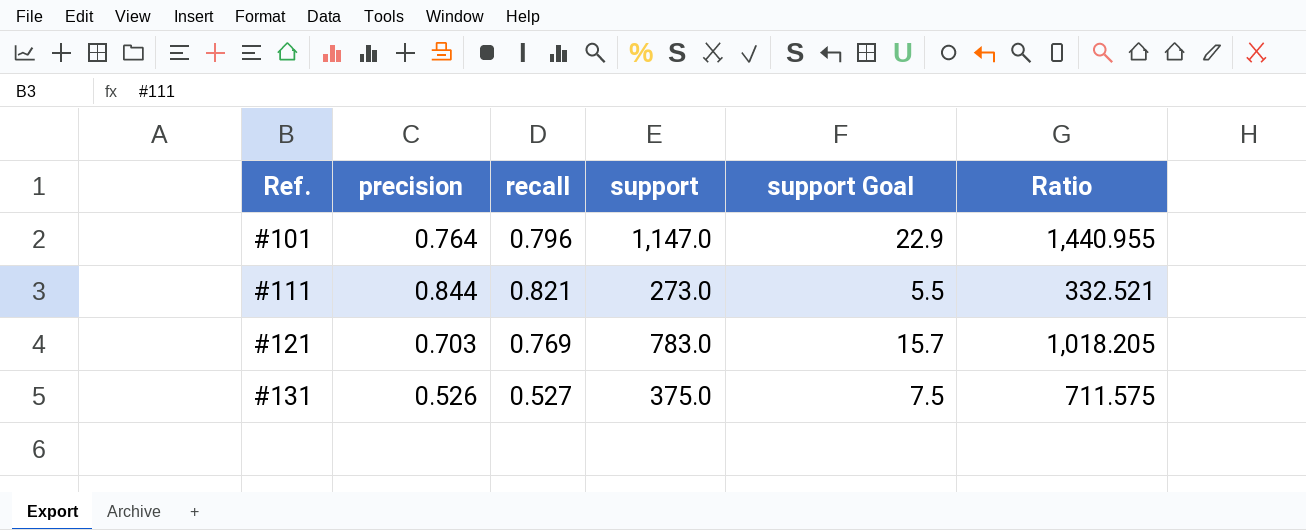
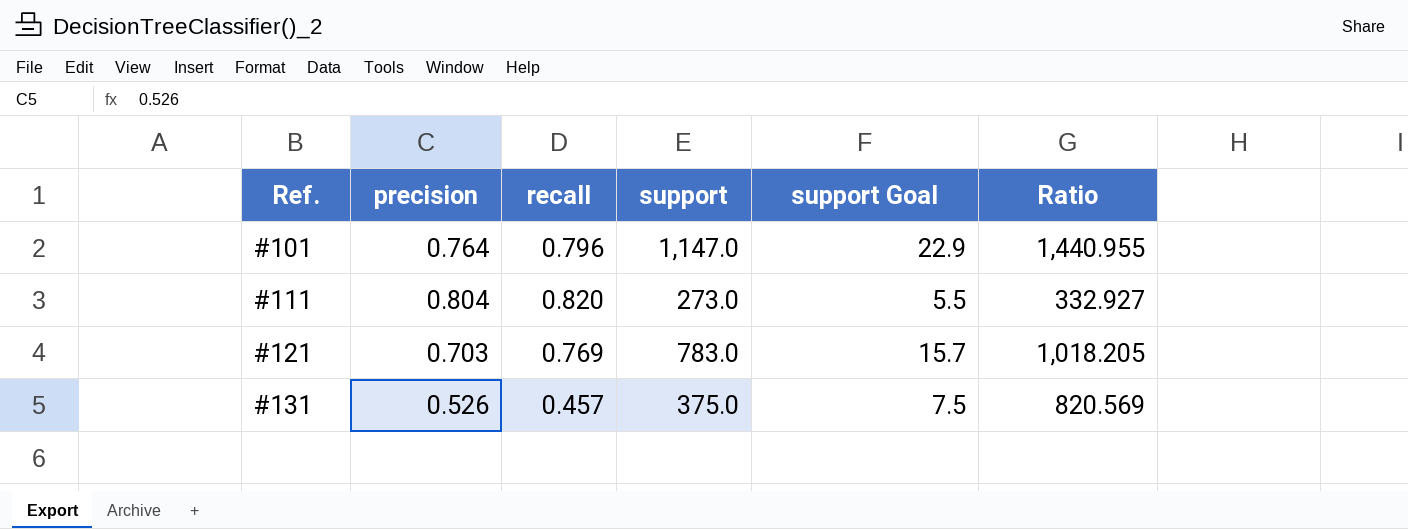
#111 | precision: 0.844 -> 0.804
#111 | recall: 0.821 -> 0.820
#111 | Ratio: 332.521 -> 332.927
#131 | recall: 0.527 -> 0.457
#131 | Ratio: 711.575 -> 820.569

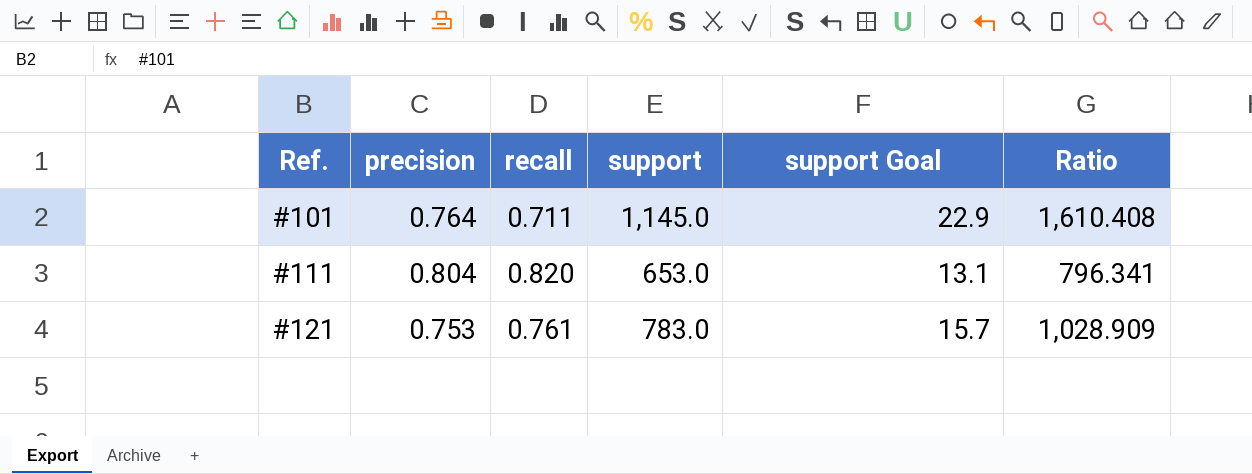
row #131: 0.526 | 0.457 | 375.0 | 7.5 | 820.569 -> none
#101 | recall: 0.796 -> 0.711
#101 | support: 1,147.0 -> 1,145.0
#101 | Ratio: 1,440.955 -> 1,610.408
#111 | support: 273.0 -> 653.0
#111 | support Goal: 5.5 -> 13.1
#111 | Ratio: 332.927 -> 796.341
#121 | precision: 0.703 -> 0.753
#121 | recall: 0.769 -> 0.761
#121 | Ratio: 1,018.205 -> 1,028.909

